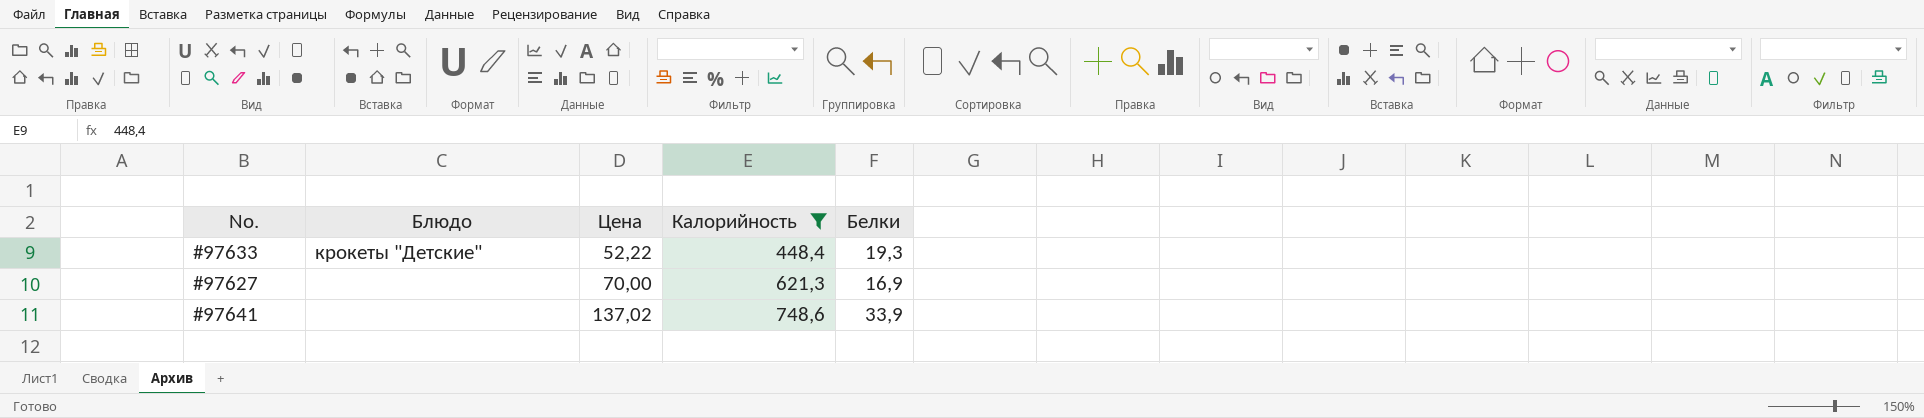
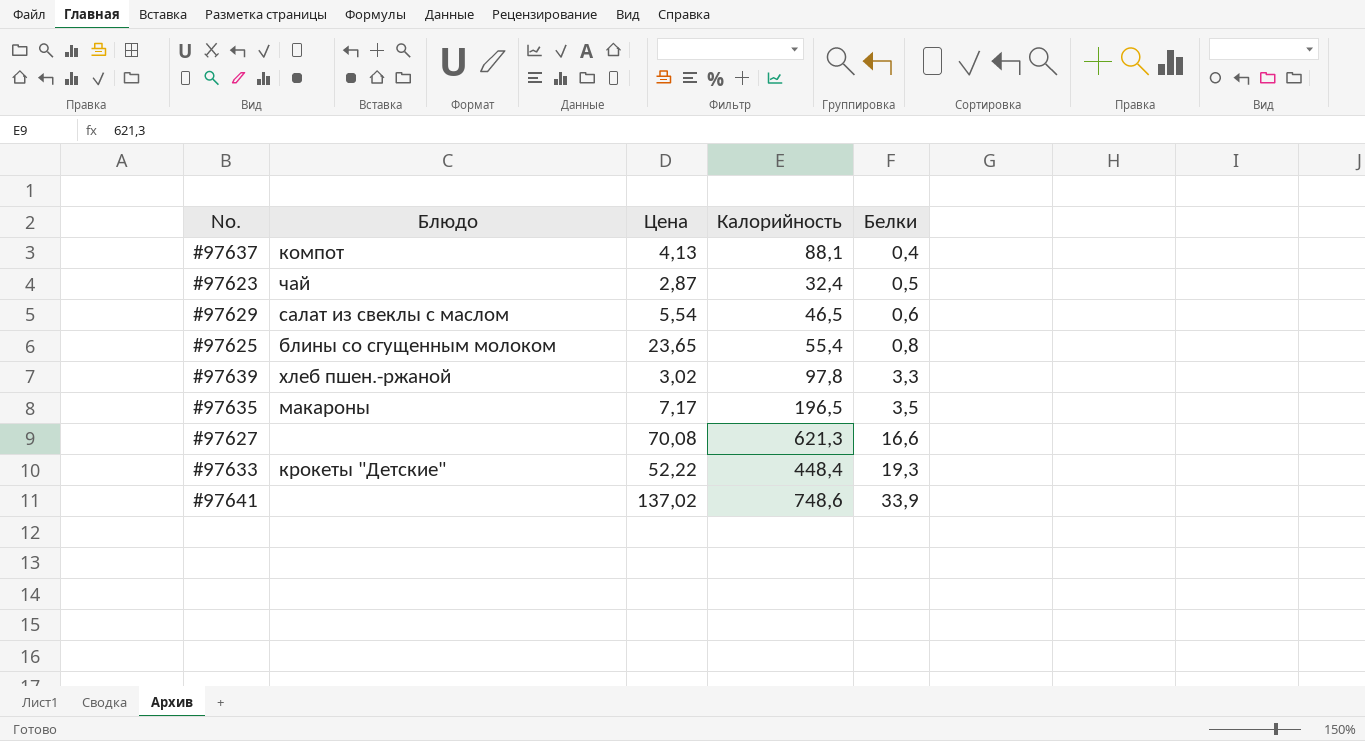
filter: Калорийность >= 448,4 -> none
row order: Цена ascending -> Белки ascending
#97627 | Цена: 70,00 -> 70,08
#97627 | Белки: 16,9 -> 16,6

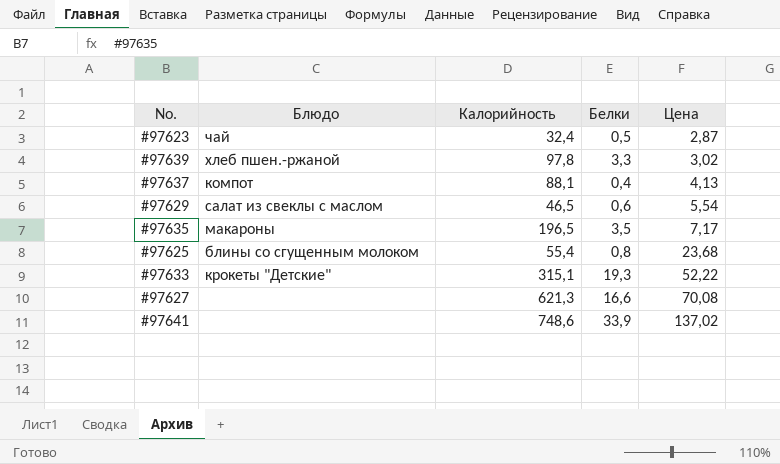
row order: Белки ascending -> Цена ascending
column Цена | position: 3 -> 5
#97625 | Цена: 23,65 -> 23,68
#97633 | Калорийность: 448,4 -> 315,1

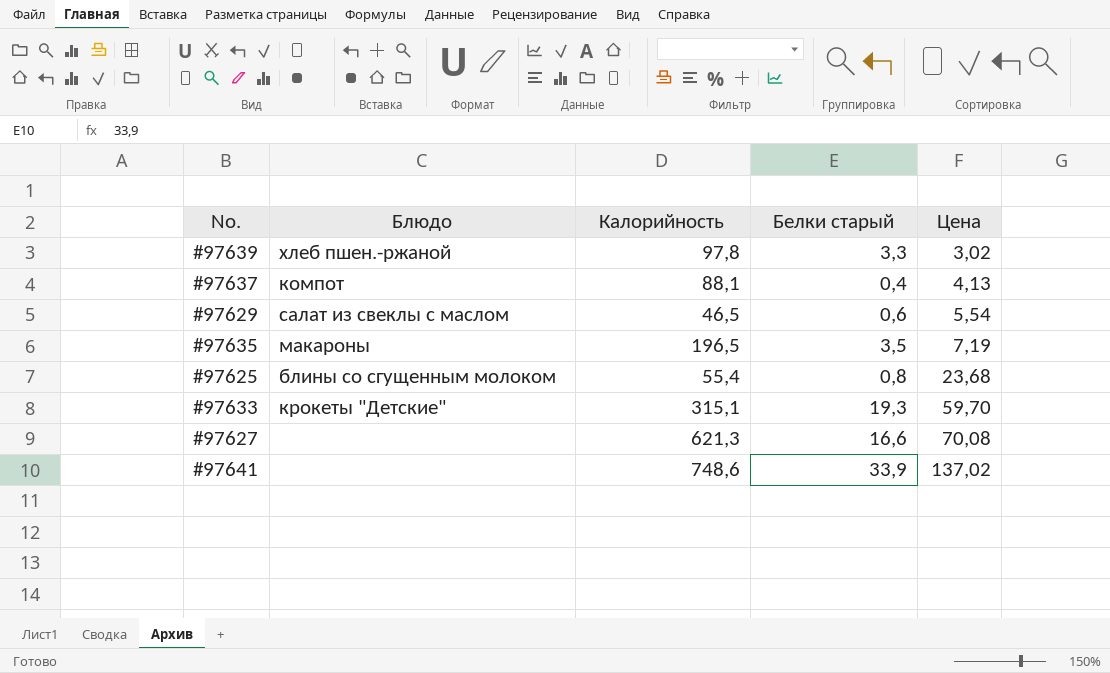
column name: Белки -> Белки старый
row #97623: чай | 32,4 | 0,5 | 2,87 -> none
#97635 | Цена: 7,17 -> 7,19
#97633 | Цена: 52,22 -> 59,70

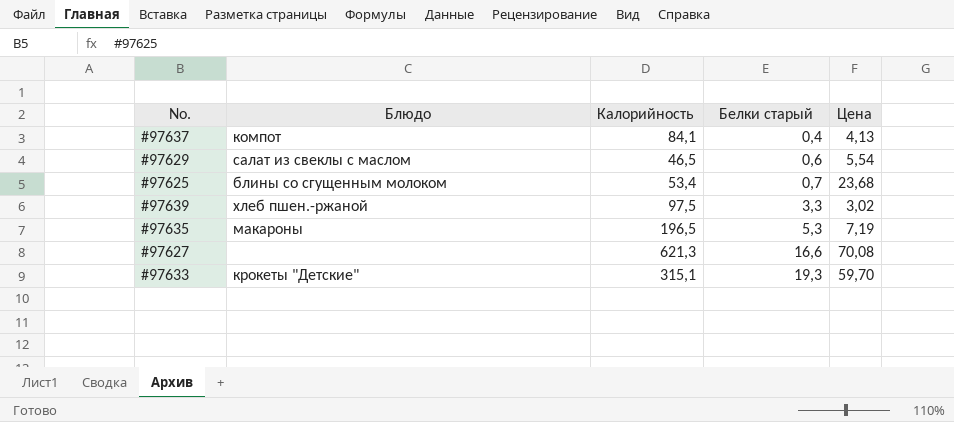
row order: Цена ascending -> Белки старый ascending
row #97641: none | 748,6 | 33,9 | 137,02 -> none
#97637 | Калорийность: 88,1 -> 84,1
#97625 | Калорийность: 55,4 -> 53,4
#97625 | Белки старый: 0,8 -> 0,7
#97639 | Калорийность: 97,8 -> 97,5
#97635 | Белки старый: 3,5 -> 5,3

